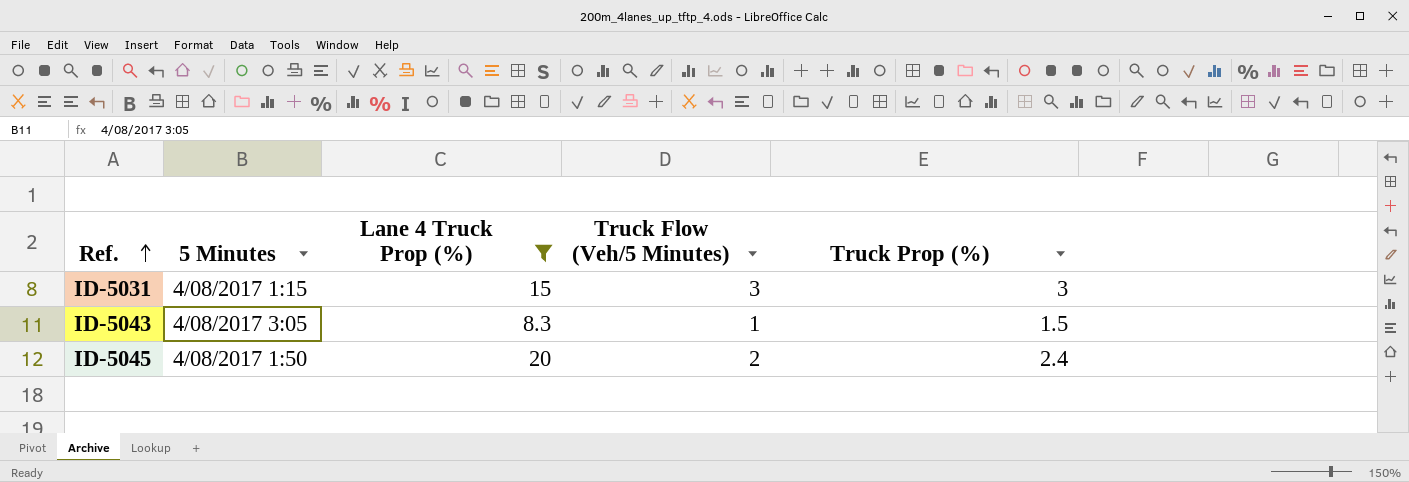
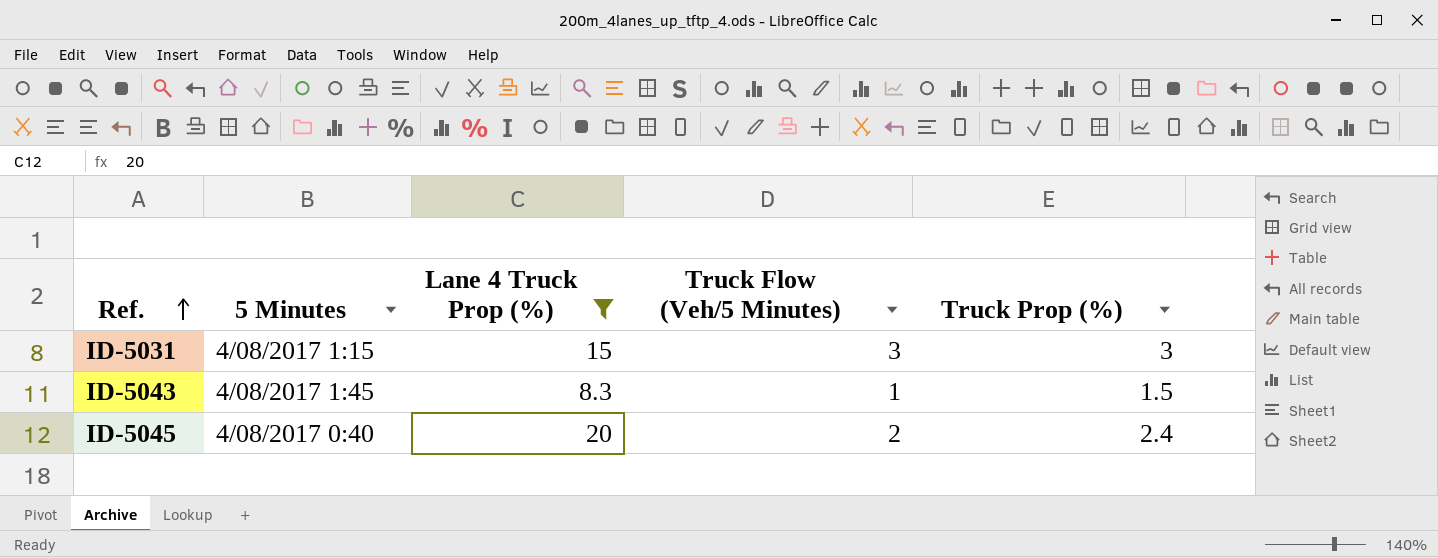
ID-5043 | 5 Minutes: 4/08/2017 3:05 -> 4/08/2017 1:45
ID-5045 | 5 Minutes: 4/08/2017 1:50 -> 4/08/2017 0:40

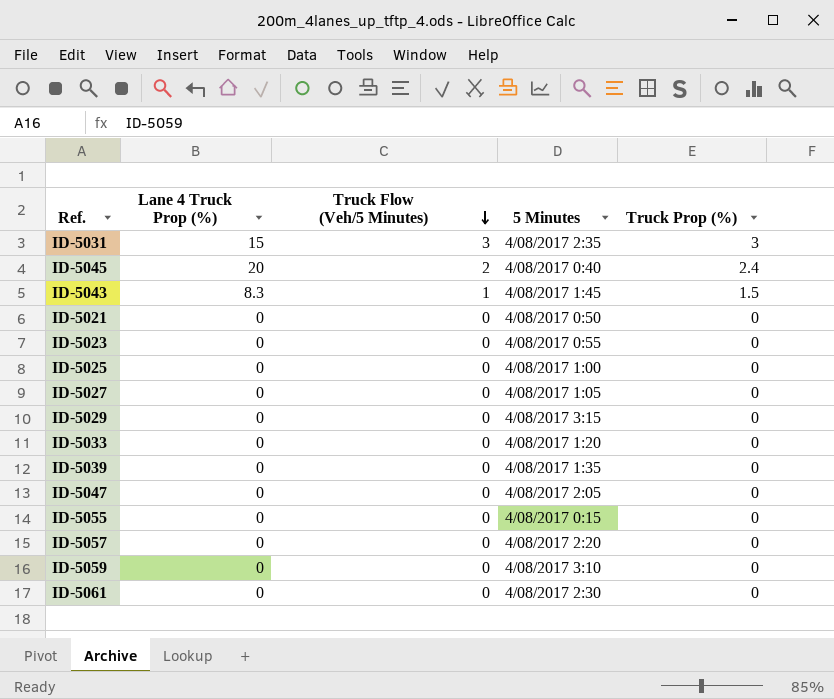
filter: Lane 4 Truck Prop (%) != 0 -> none
row order: Ref. ascending -> Truck Flow (Veh/5 Minutes) descending
column 5 Minutes | position: 2 -> 4
ID-5031 | 5 Minutes: 4/08/2017 1:15 -> 4/08/2017 2:35

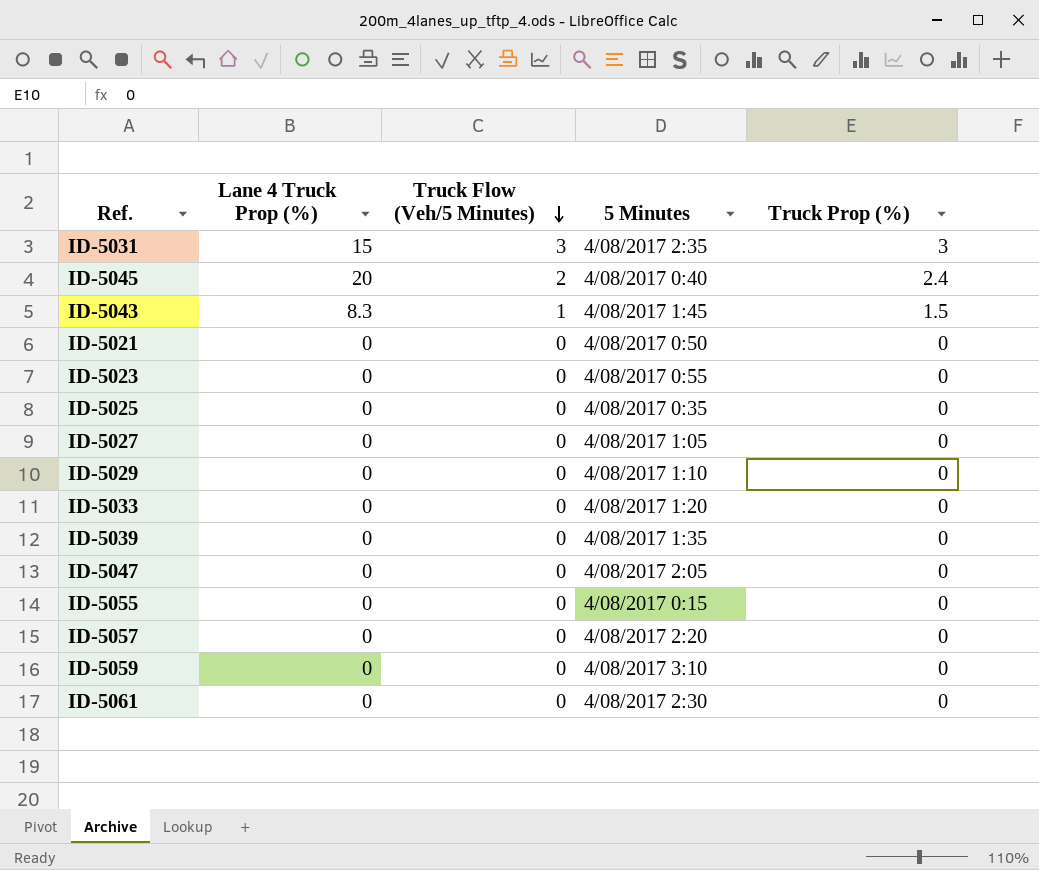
ID-5025 | 5 Minutes: 4/08/2017 1:00 -> 4/08/2017 0:35
ID-5029 | 5 Minutes: 4/08/2017 3:15 -> 4/08/2017 1:10

